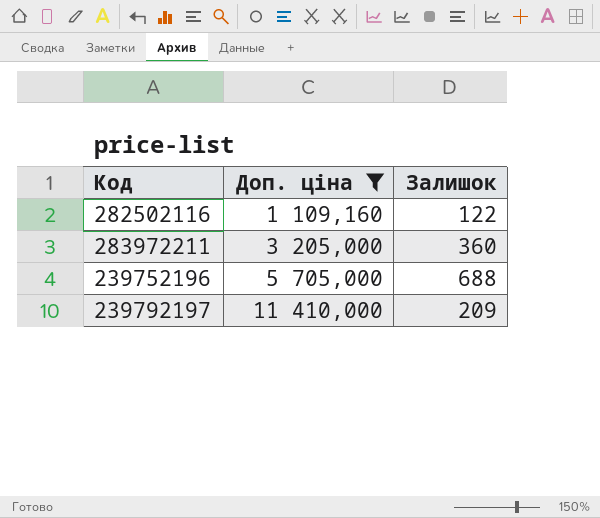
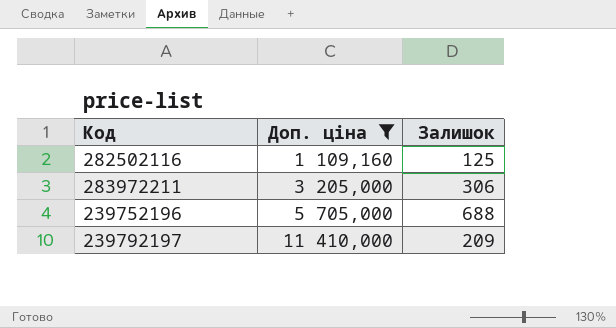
282502116 | Залишок: 122 -> 125
283972211 | Залишок: 360 -> 306

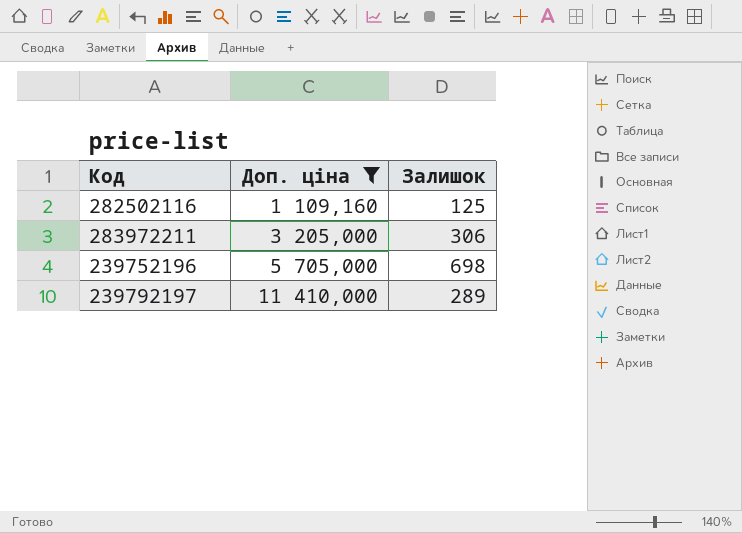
239752196 | Залишок: 688 -> 698
239792197 | Залишок: 209 -> 289

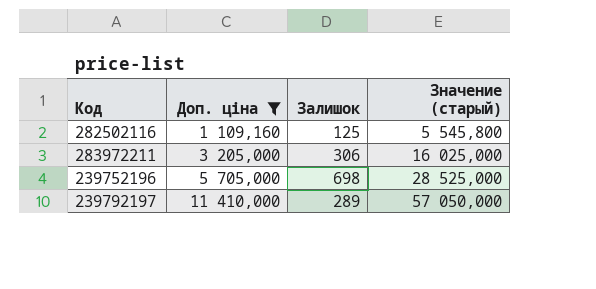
column Значение (старый) | formula: none -> [Доп. ціна] * 5

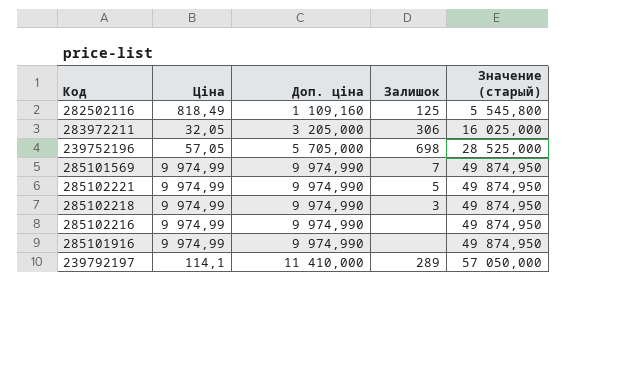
filter: Доп. ціна != 9 974,990 -> none
column Ціна | position: none -> 2

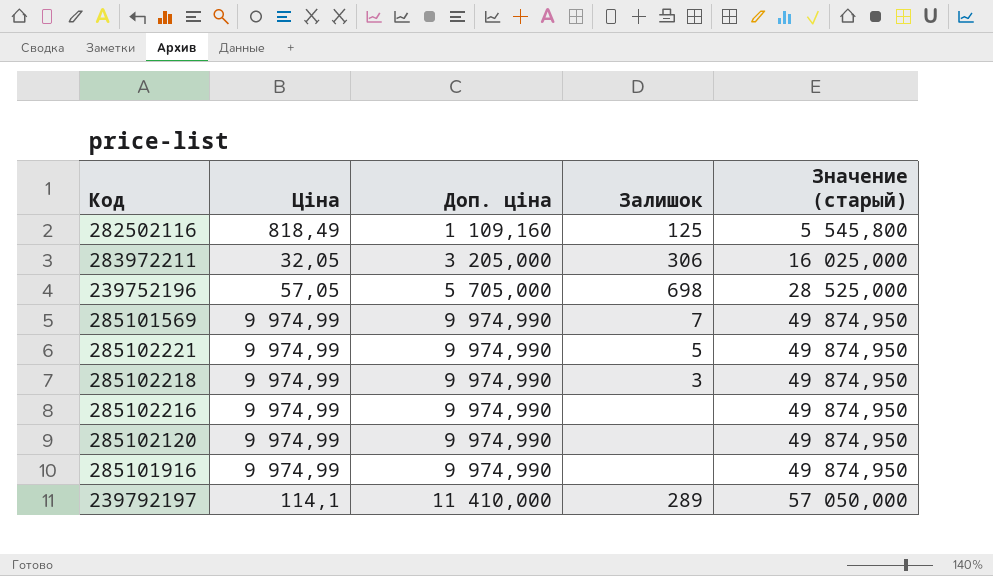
row 285102120: none -> 9 974,99 | 9 974,990 | none | 49 874,950

